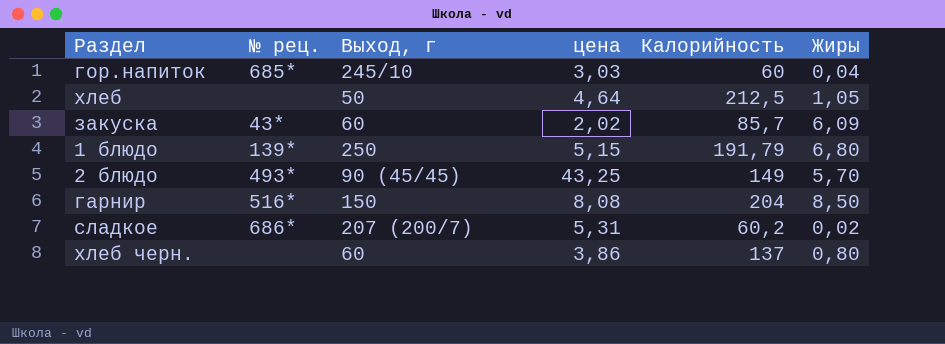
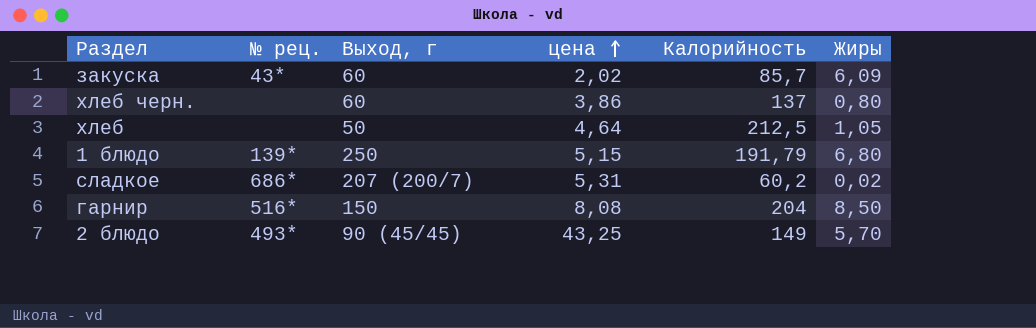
row order: none -> цена ascending
row гор.напиток: 685* | 245/10 | 3,03 | 60 | 0,04 -> none

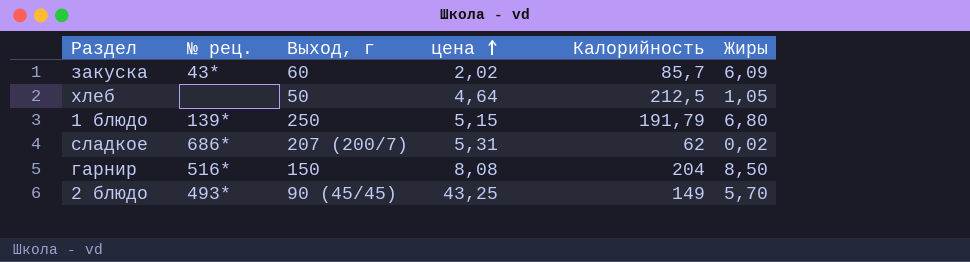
row хлеб черн.: none | 60 | 3,86 | 137 | 0,80 -> none
сладкое | Калорийность: 60,2 -> 62

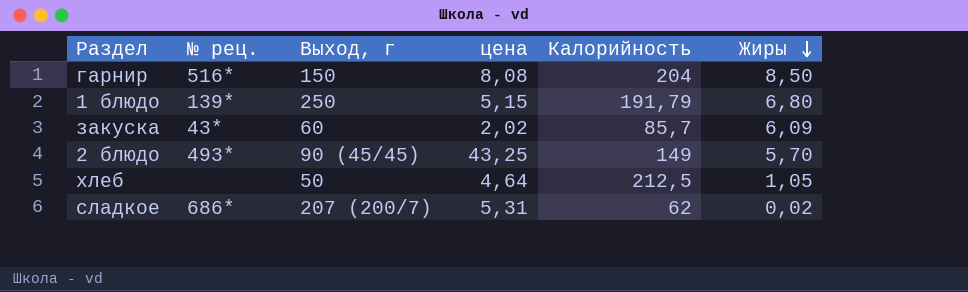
row order: цена ascending -> Жиры descending

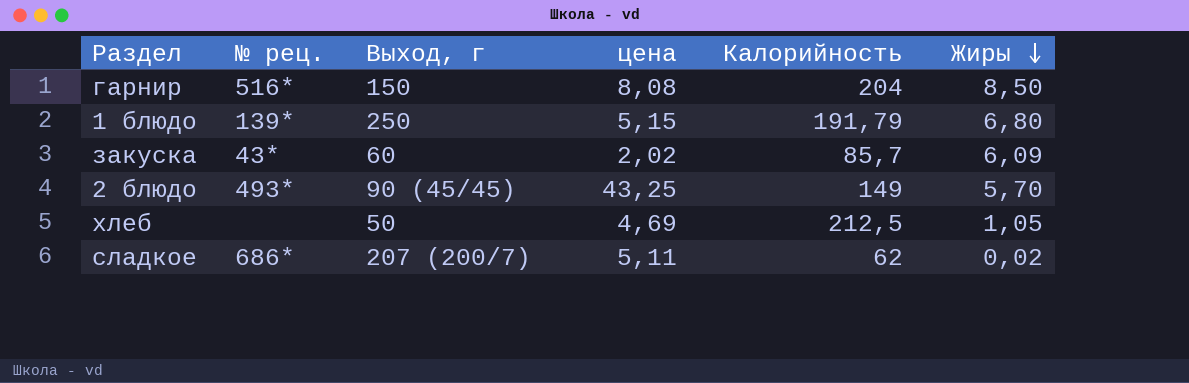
хлеб | цена: 4,64 -> 4,69
сладкое | цена: 5,31 -> 5,11

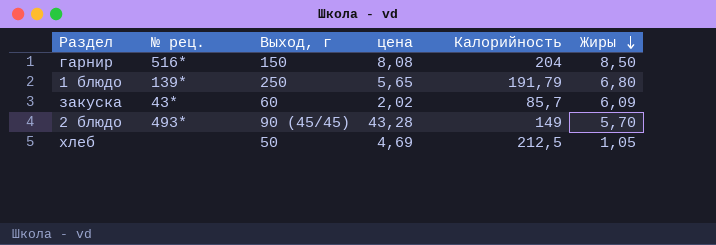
row сладкое: 686* | 207 (200/7) | 5,11 | 62 | 0,02 -> none
1 блюдо | цена: 5,15 -> 5,65
2 блюдо | цена: 43,25 -> 43,28

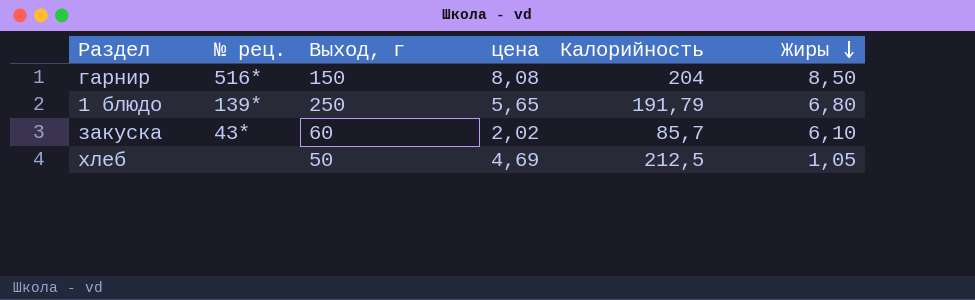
row 2 блюдо: 493* | 90 (45/45) | 43,28 | 149 | 5,70 -> none
закуска | Жиры: 6,09 -> 6,10

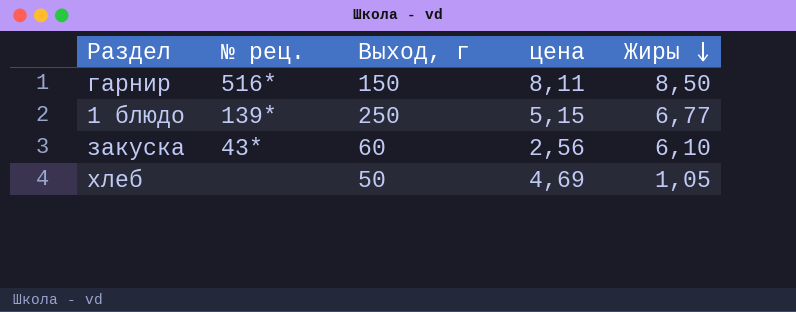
column Калорийность | position: 5 -> none
гарнир | цена: 8,08 -> 8,11
1 блюдо | цена: 5,65 -> 5,15
1 блюдо | Жиры: 6,80 -> 6,77
закуска | цена: 2,02 -> 2,56

